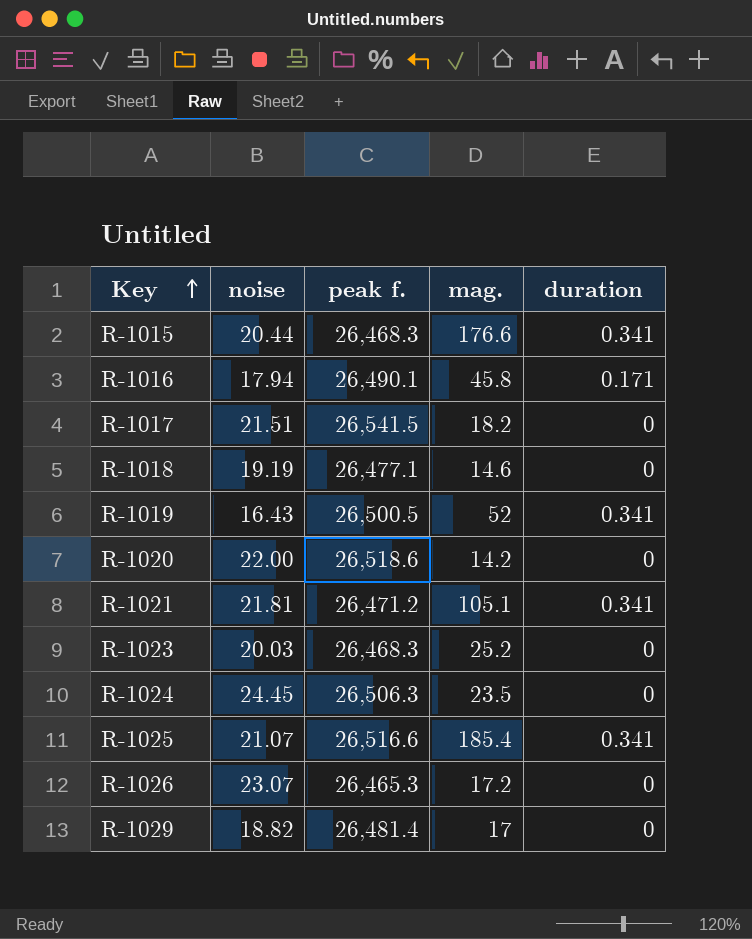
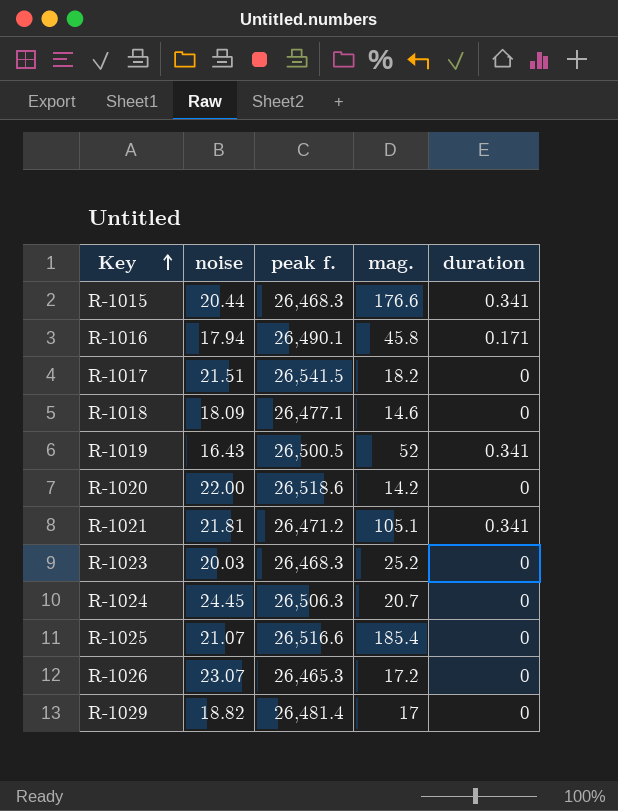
R-1018 | noise: 19.19 -> 18.09
R-1024 | mag.: 23.5 -> 20.7
R-1025 | duration: 0.341 -> 0

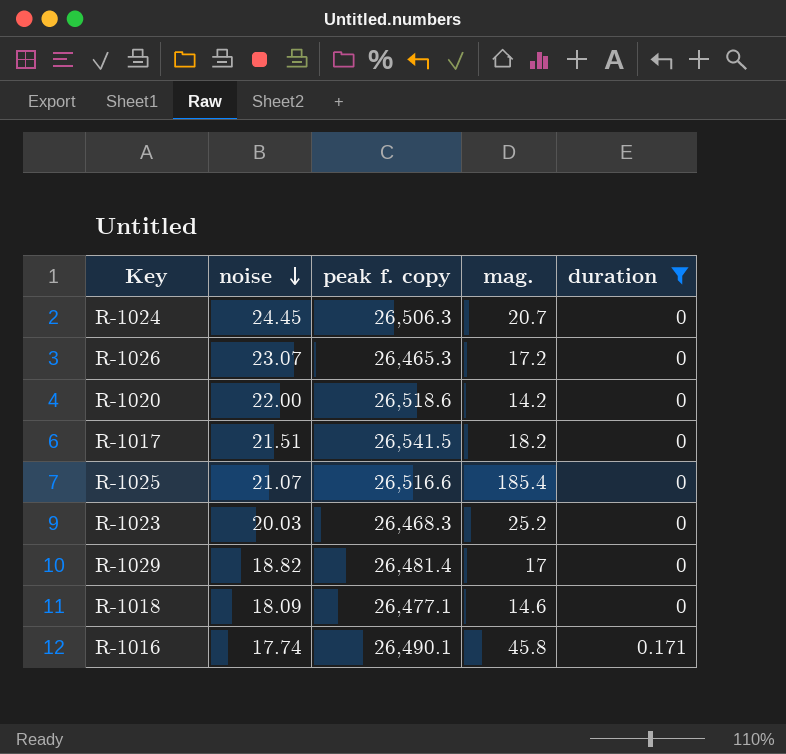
filter: none -> duration != 0.341
row order: Key ascending -> noise descending
column name: peak f. -> peak f. copy
R-1016 | noise: 17.94 -> 17.74

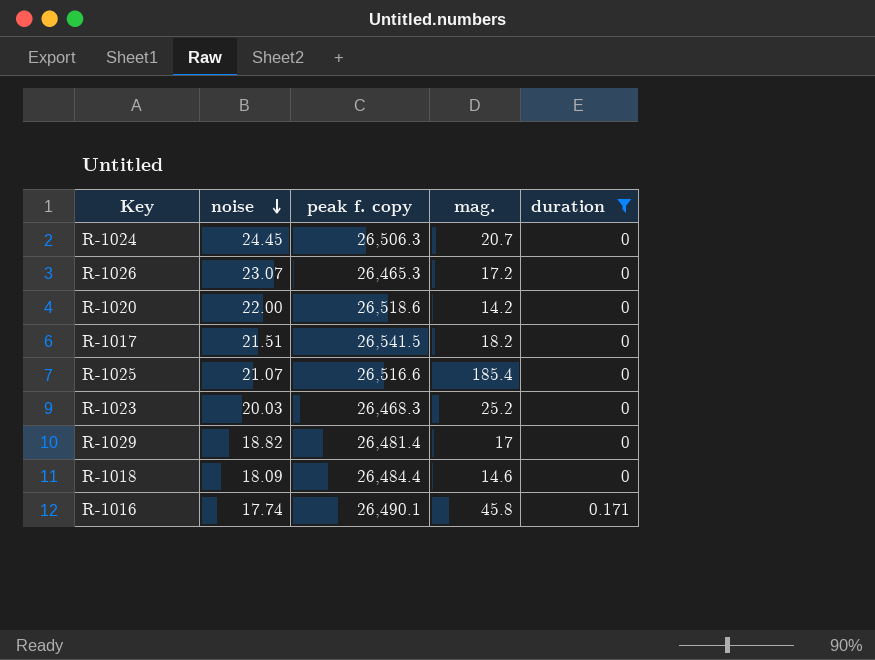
R-1018 | peak f. copy: 26,477.1 -> 26,484.4

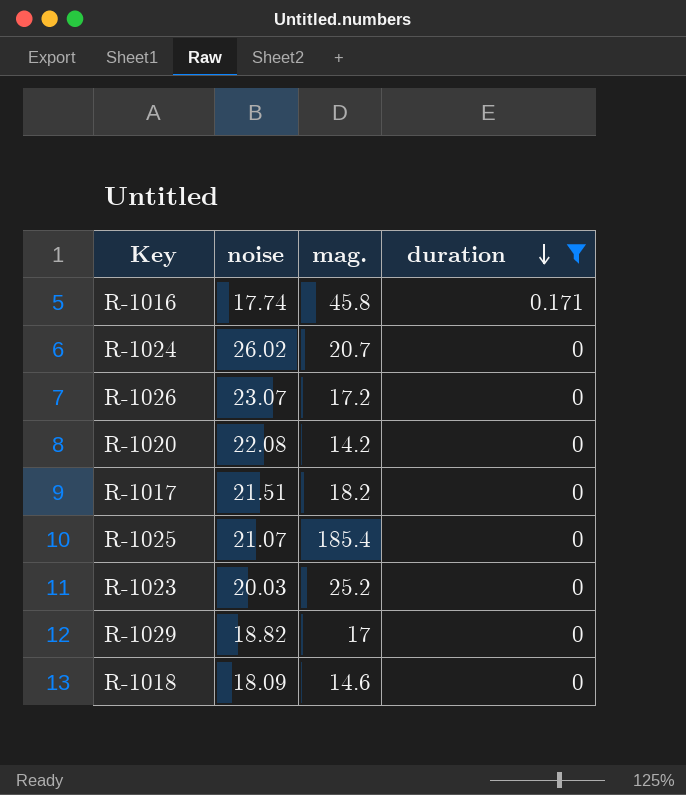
row order: noise descending -> duration descending
column peak f. copy | position: 3 -> none
R-1024 | noise: 24.45 -> 26.02
R-1020 | noise: 22.00 -> 22.08

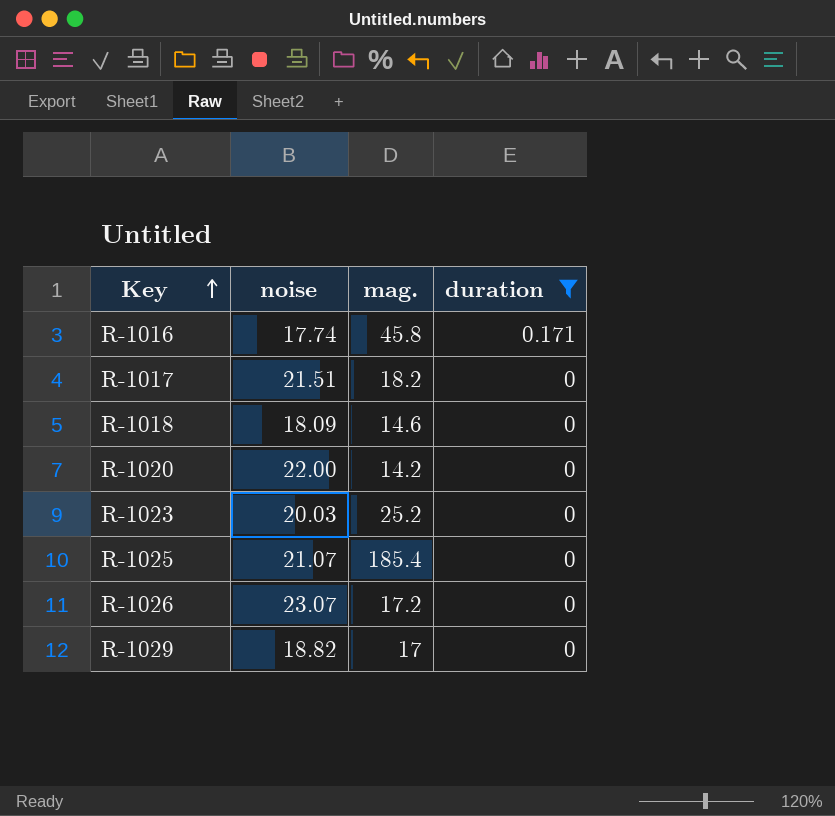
row order: duration descending -> Key ascending
row R-1024: 26.02 | 20.7 | 0 -> none
R-1020 | noise: 22.08 -> 22.00

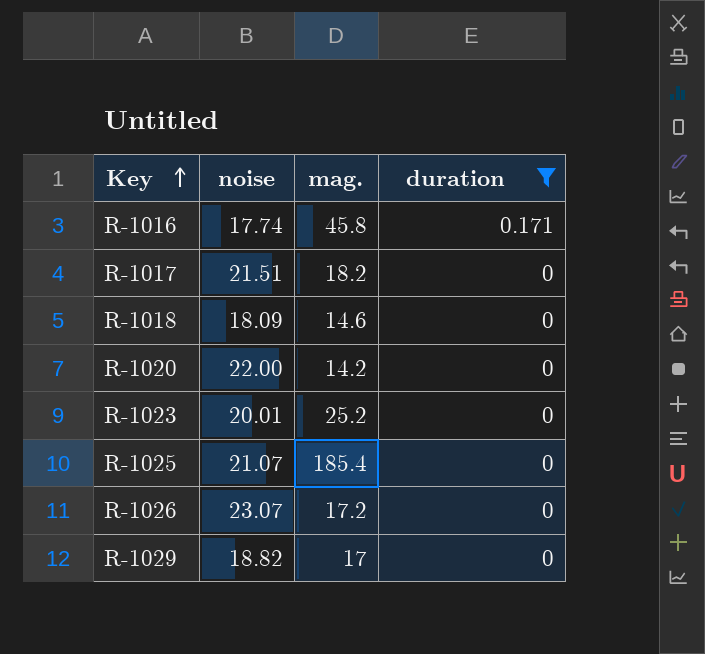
R-1023 | noise: 20.03 -> 20.01

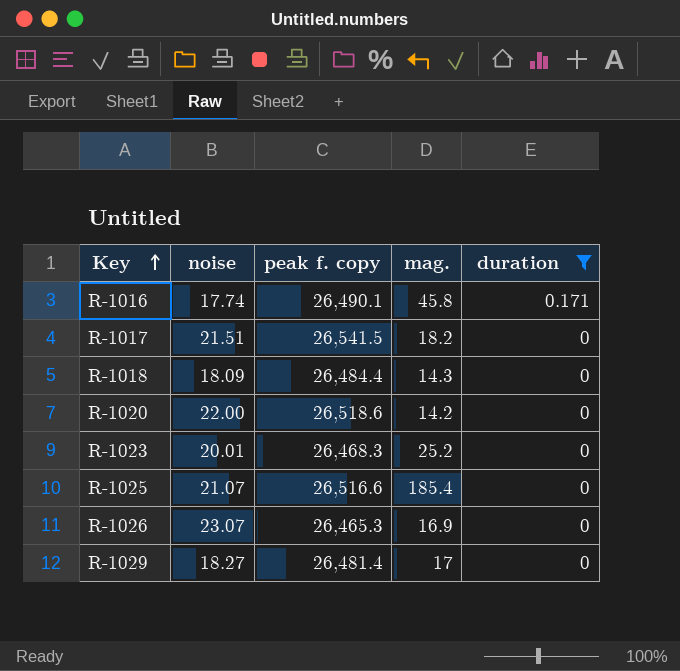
column peak f. copy | position: none -> 3
R-1018 | mag.: 14.6 -> 14.3
R-1026 | mag.: 17.2 -> 16.9
R-1029 | noise: 18.82 -> 18.27

